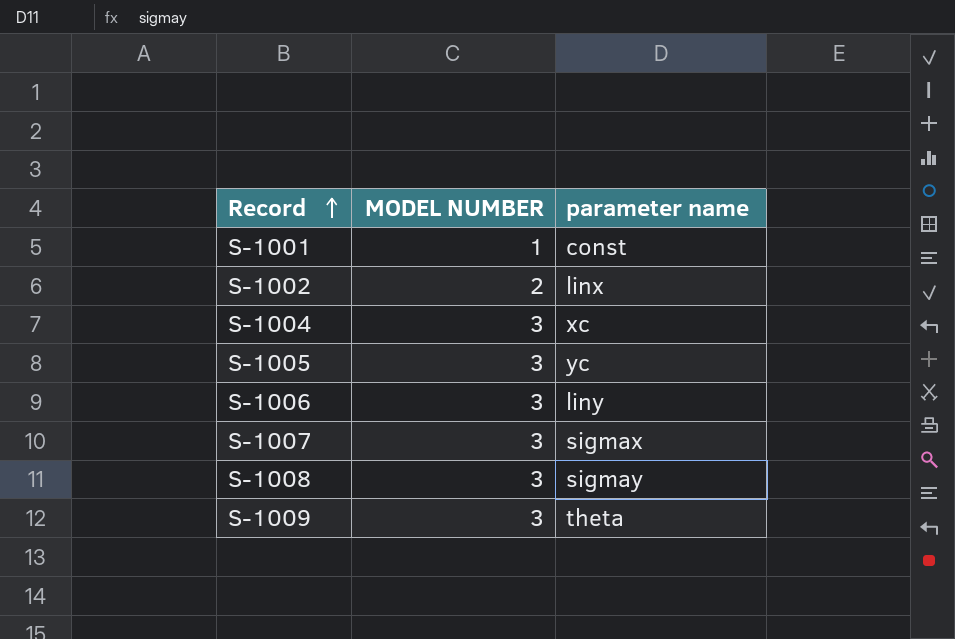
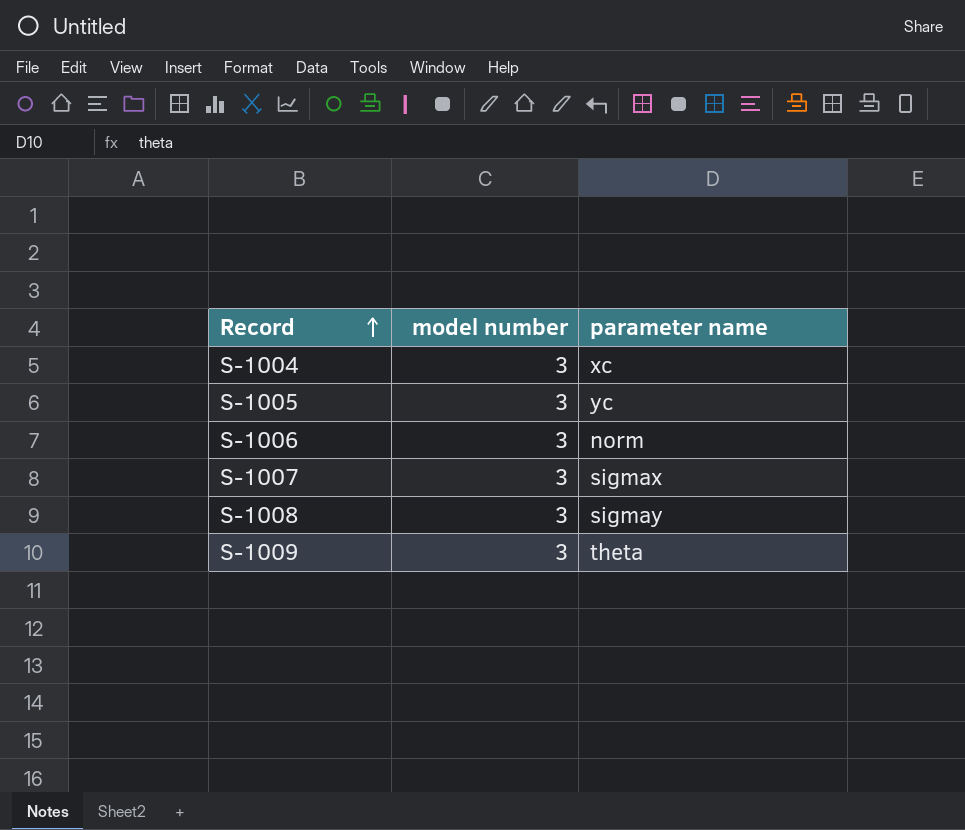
column name: MODEL NUMBER -> model number
row S-1001: 1 | const -> none
row S-1002: 2 | linx -> none
S-1006 | parameter name: liny -> norm

